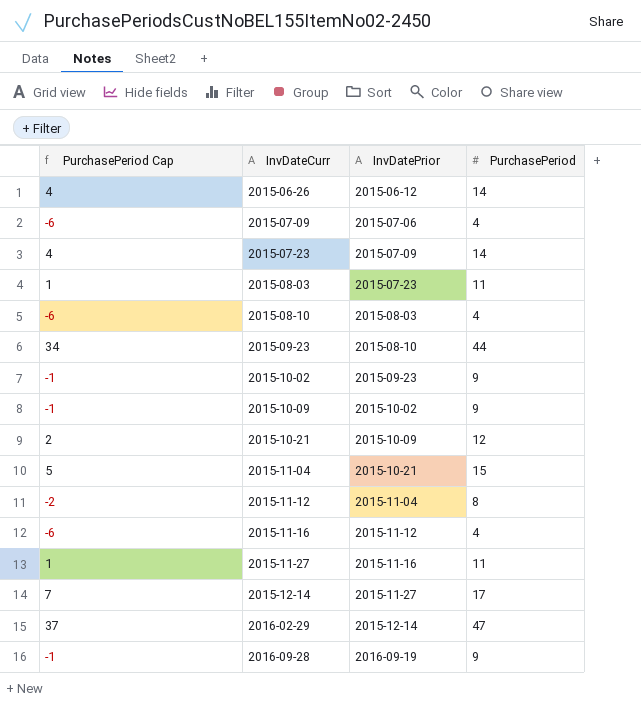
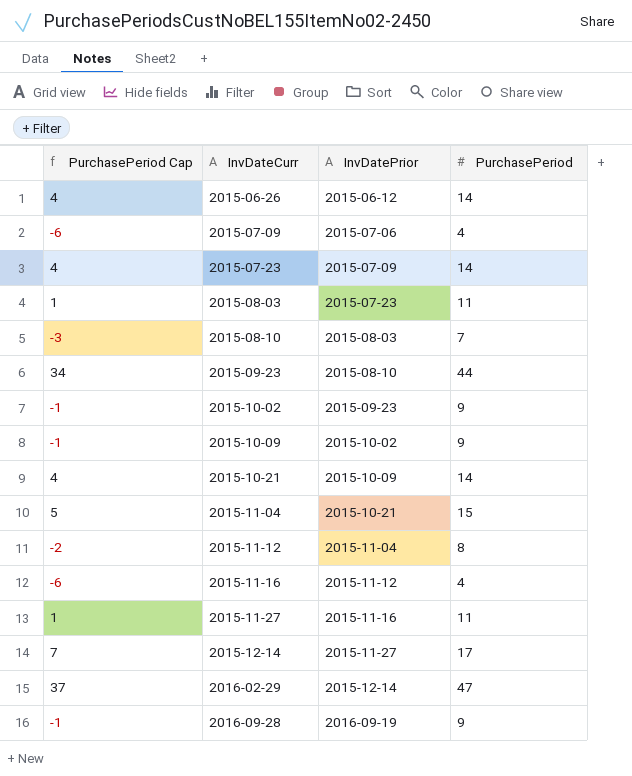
2015-08-10 | PurchasePeriod Cap: -6 -> -3
2015-08-10 | PurchasePeriod: 4 -> 7
2015-10-21 | PurchasePeriod Cap: 2 -> 4
2015-10-21 | PurchasePeriod: 12 -> 14

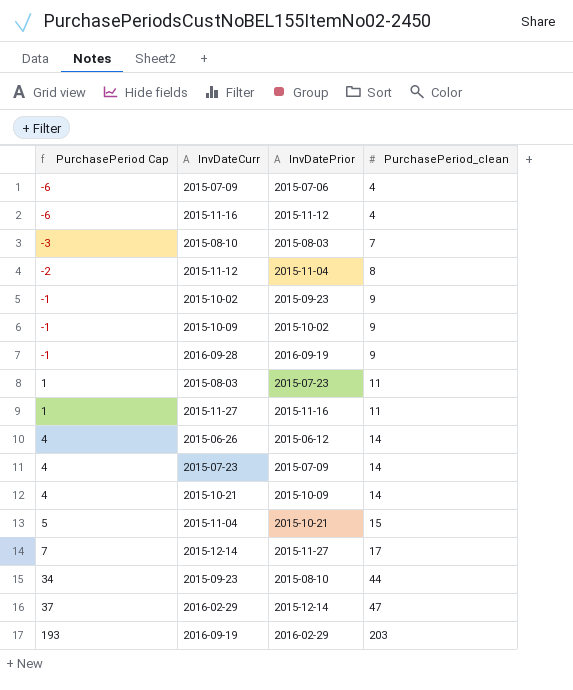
row order: InvDateCurr ascending -> PurchasePeriod Cap ascending
column name: PurchasePeriod -> PurchasePeriod_clean
row 2016-09-19: none -> 193 | 2016-02-29 | 203

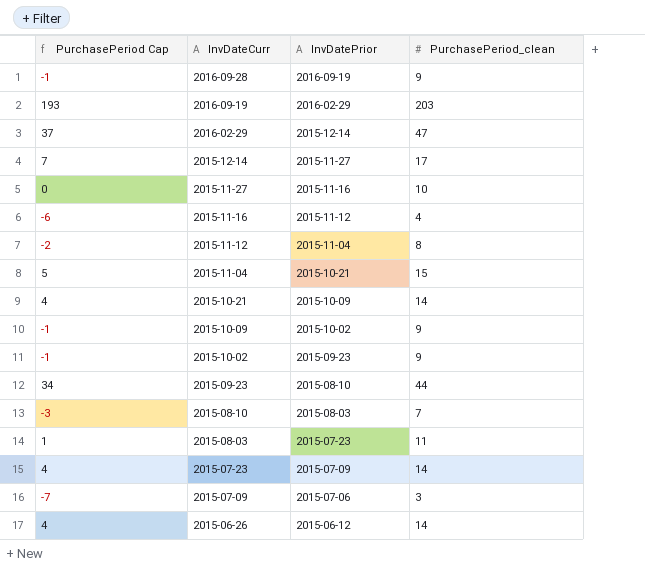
row order: PurchasePeriod Cap ascending -> InvDateCurr descending
2015-11-27 | PurchasePeriod Cap: 1 -> 0
2015-11-27 | PurchasePeriod_clean: 11 -> 10
2015-07-09 | PurchasePeriod Cap: -6 -> -7
2015-07-09 | PurchasePeriod_clean: 4 -> 3

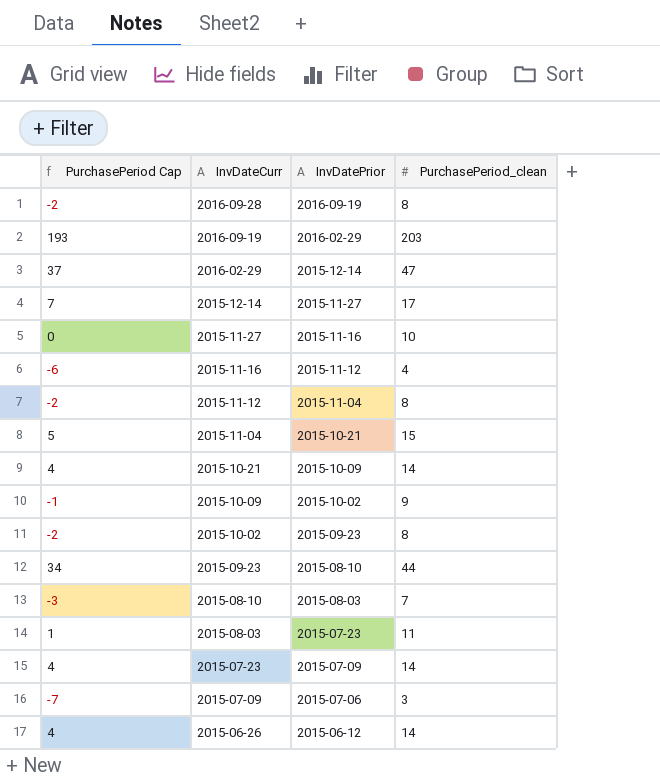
2016-09-28 | PurchasePeriod Cap: -1 -> -2
2016-09-28 | PurchasePeriod_clean: 9 -> 8
2015-10-02 | PurchasePeriod Cap: -1 -> -2
2015-10-02 | PurchasePeriod_clean: 9 -> 8

